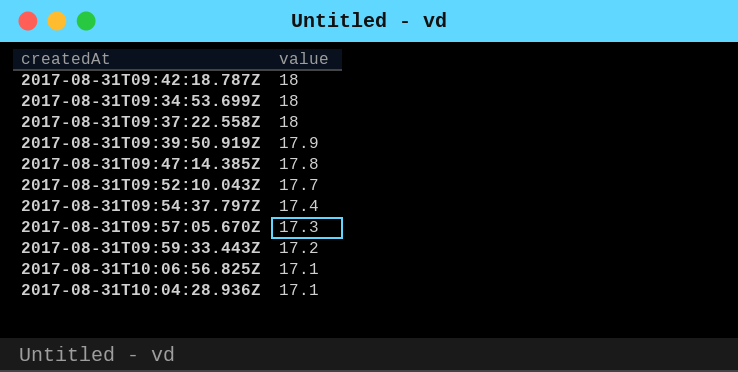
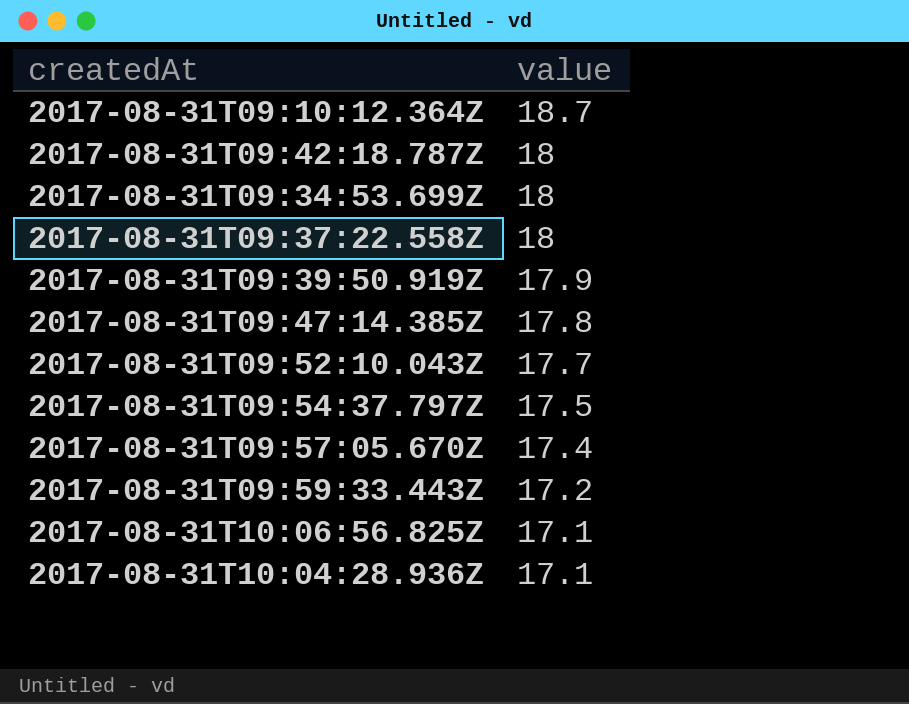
row 2017-08-31T09:10:12.364Z: none -> 18.7
2017-08-31T09:54:37.797Z | value: 17.4 -> 17.5
2017-08-31T09:57:05.670Z | value: 17.3 -> 17.4

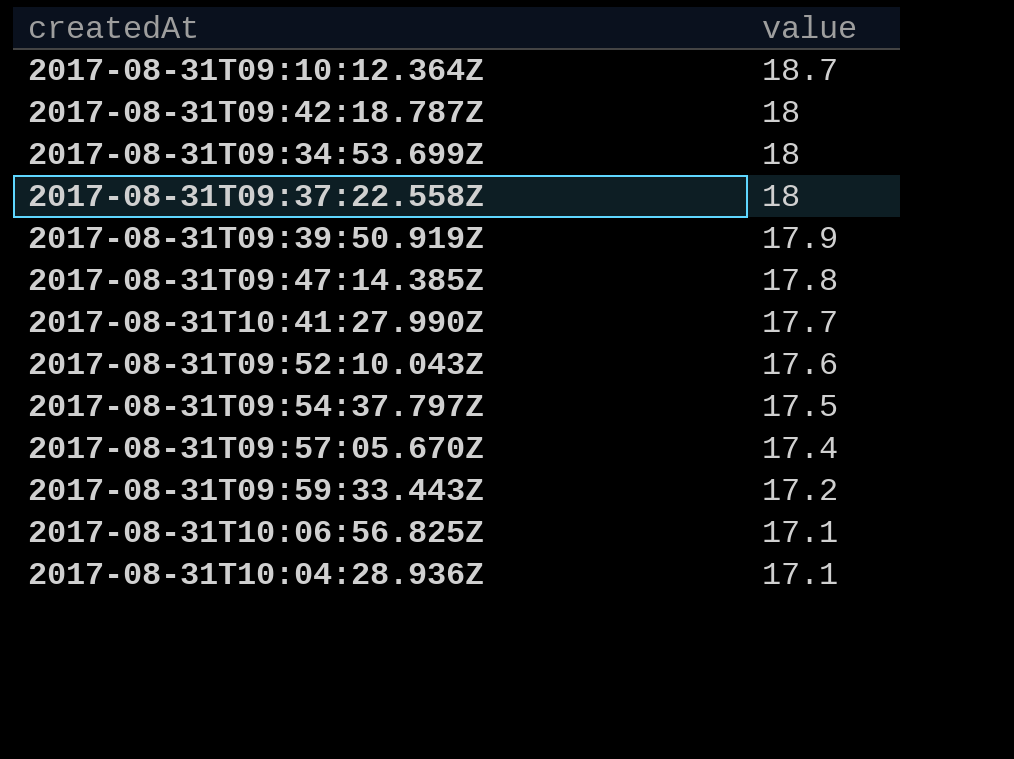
row 2017-08-31T10:41:27.990Z: none -> 17.7
2017-08-31T09:52:10.043Z | value: 17.7 -> 17.6

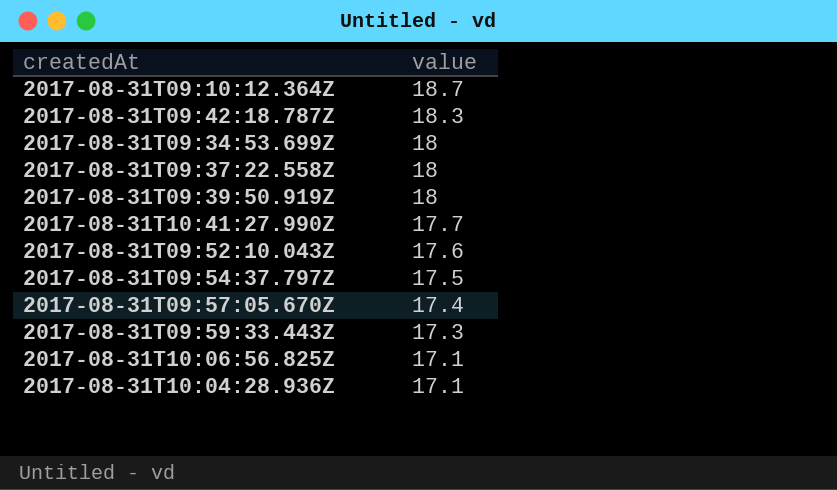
row 2017-08-31T09:47:14.385Z: 17.8 -> none
2017-08-31T09:42:18.787Z | value: 18 -> 18.3
2017-08-31T09:39:50.919Z | value: 17.9 -> 18
2017-08-31T09:59:33.443Z | value: 17.2 -> 17.3

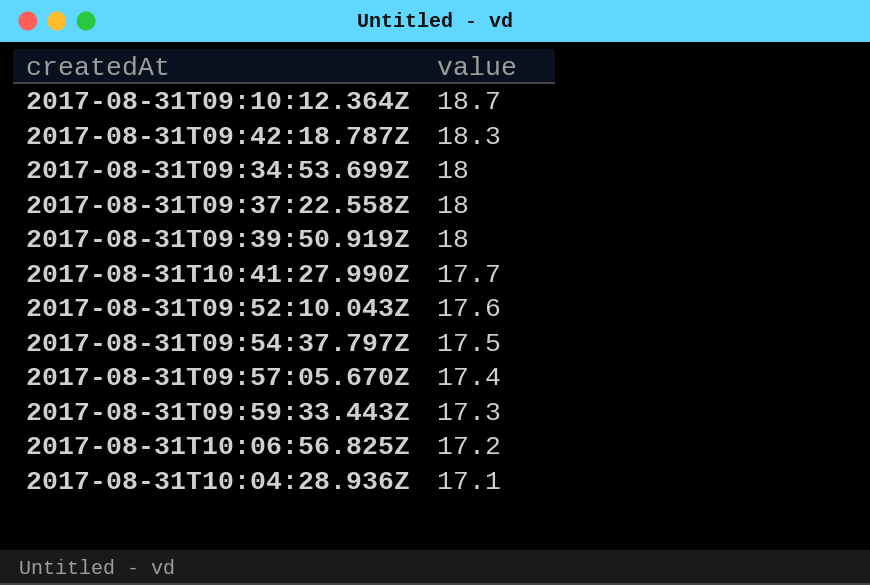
2017-08-31T10:06:56.825Z | value: 17.1 -> 17.2

